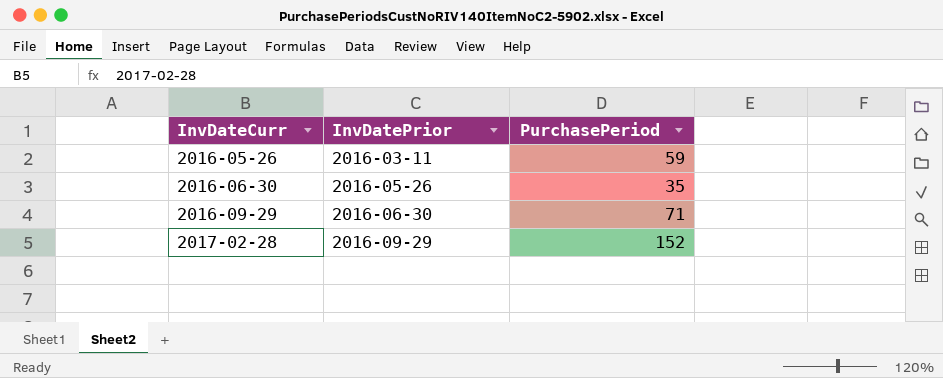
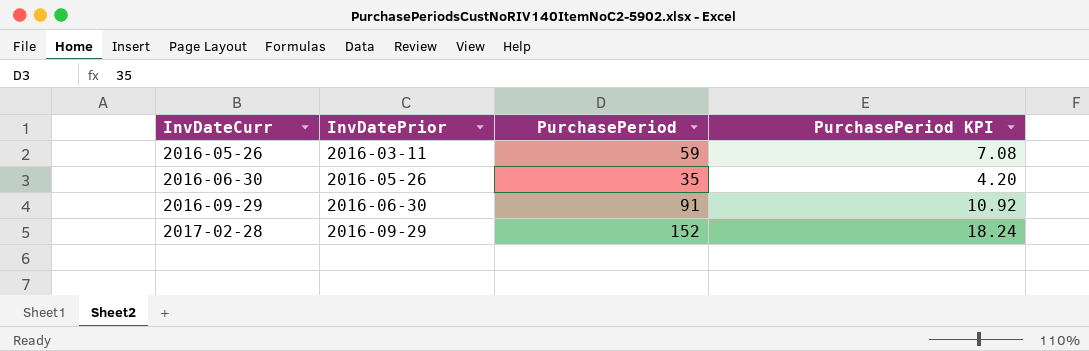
column PurchasePeriod KPI | formula: none -> [PurchasePeriod] * 0.12
2016-09-29 | PurchasePeriod: 71 -> 91

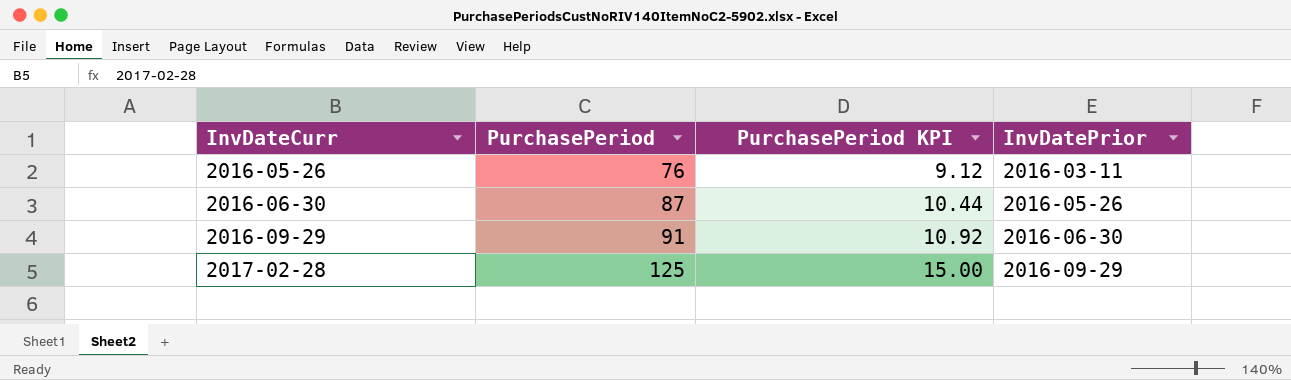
column InvDatePrior | position: 2 -> 4
2016-05-26 | PurchasePeriod: 59 -> 76
2016-05-26 | PurchasePeriod KPI: 7.08 -> 9.12
2016-06-30 | PurchasePeriod: 35 -> 87
2016-06-30 | PurchasePeriod KPI: 4.20 -> 10.44
2017-02-28 | PurchasePeriod: 152 -> 125
2017-02-28 | PurchasePeriod KPI: 18.24 -> 15.00

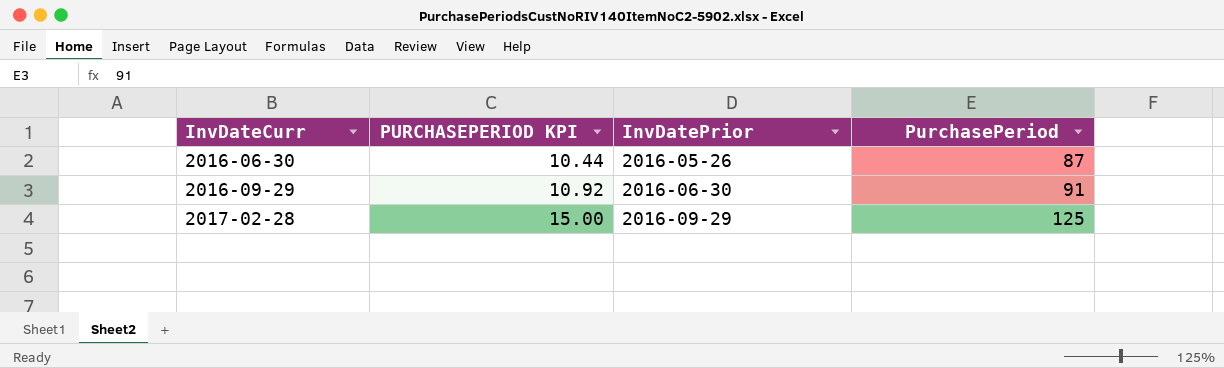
column name: PurchasePeriod KPI -> PURCHASEPERIOD KPI
column PurchasePeriod | position: 2 -> 4
row 2016-05-26: 76 | 9.12 | 2016-03-11 -> none

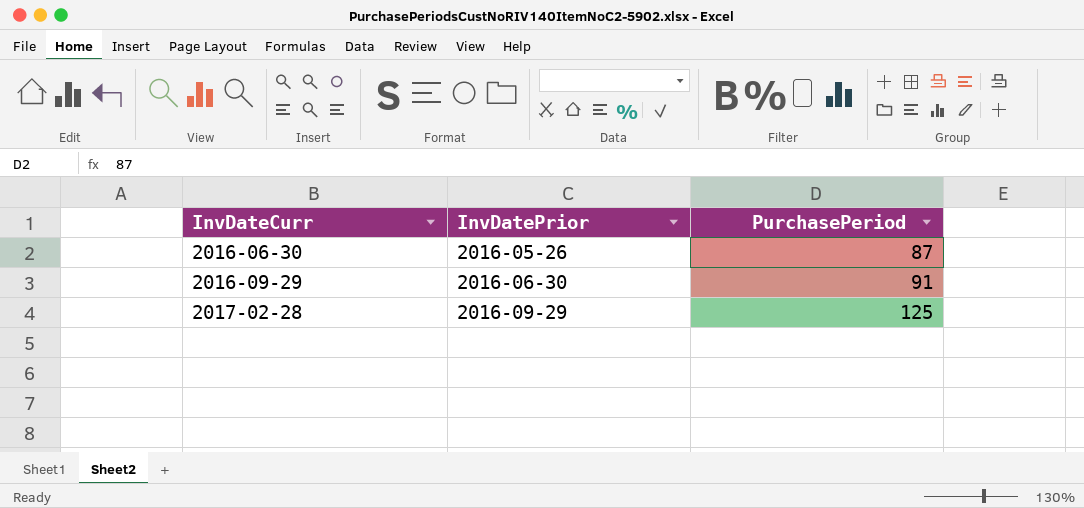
column PURCHASEPERIOD KPI | formula: [PurchasePeriod] * 0.12 -> none

